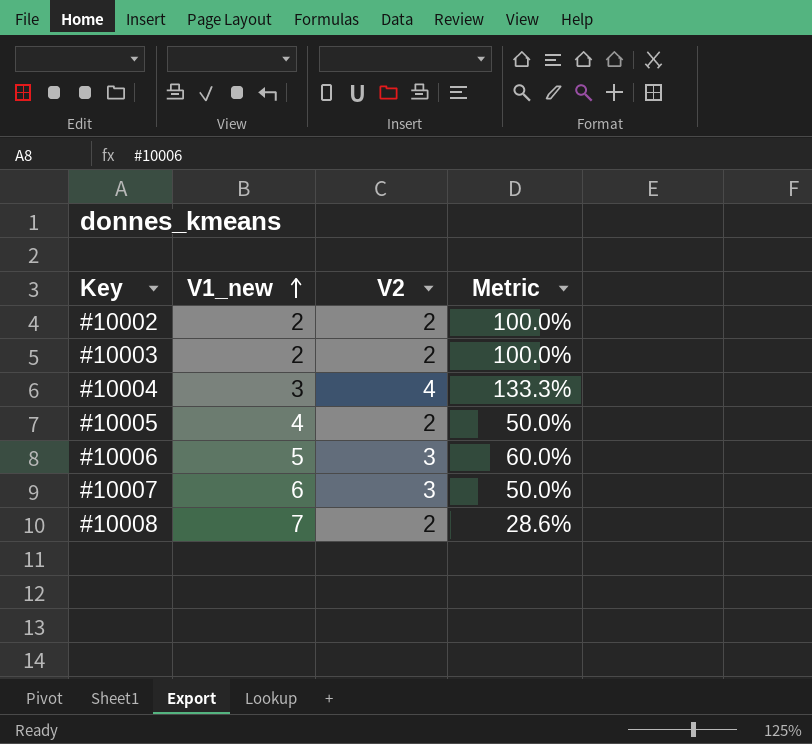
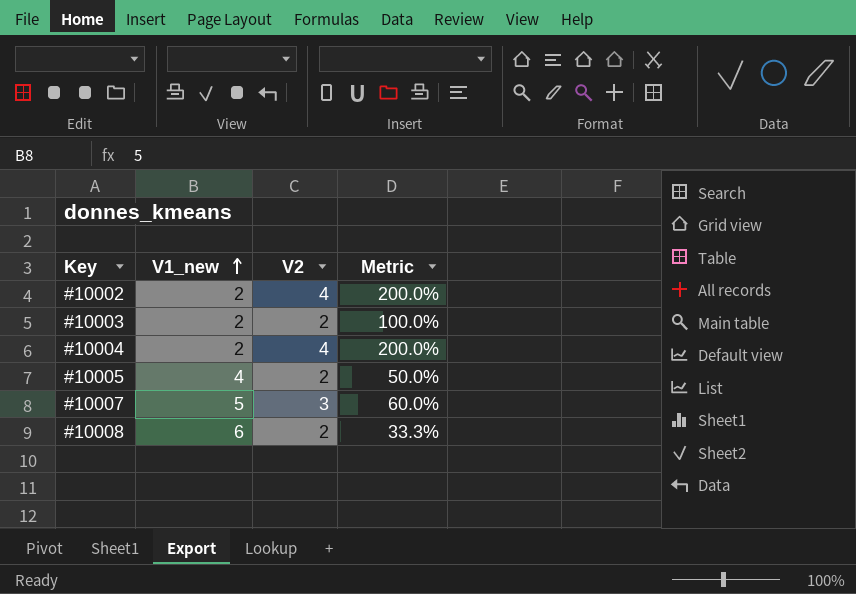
row #10006: 5 | 3 | 60.0% -> none
#10002 | V2: 2 -> 4
#10002 | Metric: 100.0% -> 200.0%
#10004 | V1_new: 3 -> 2
#10004 | Metric: 133.3% -> 200.0%
#10007 | V1_new: 6 -> 5
#10007 | Metric: 50.0% -> 60.0%
#10008 | V1_new: 7 -> 6
#10008 | Metric: 28.6% -> 33.3%

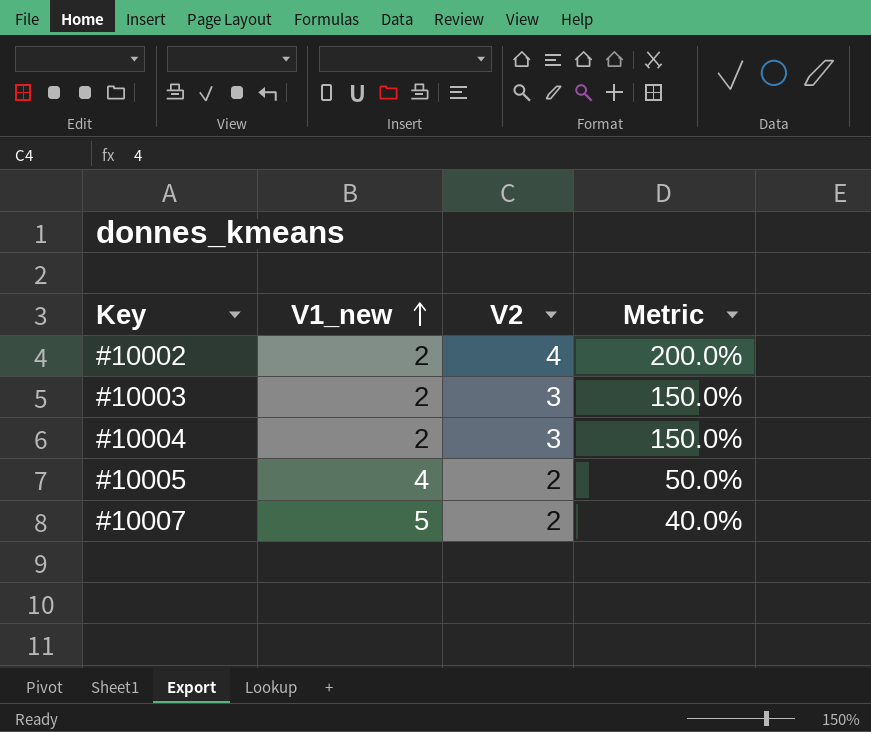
row #10008: 6 | 2 | 33.3% -> none
#10003 | V2: 2 -> 3
#10003 | Metric: 100.0% -> 150.0%
#10004 | V2: 4 -> 3
#10004 | Metric: 200.0% -> 150.0%
#10007 | V2: 3 -> 2
#10007 | Metric: 60.0% -> 40.0%

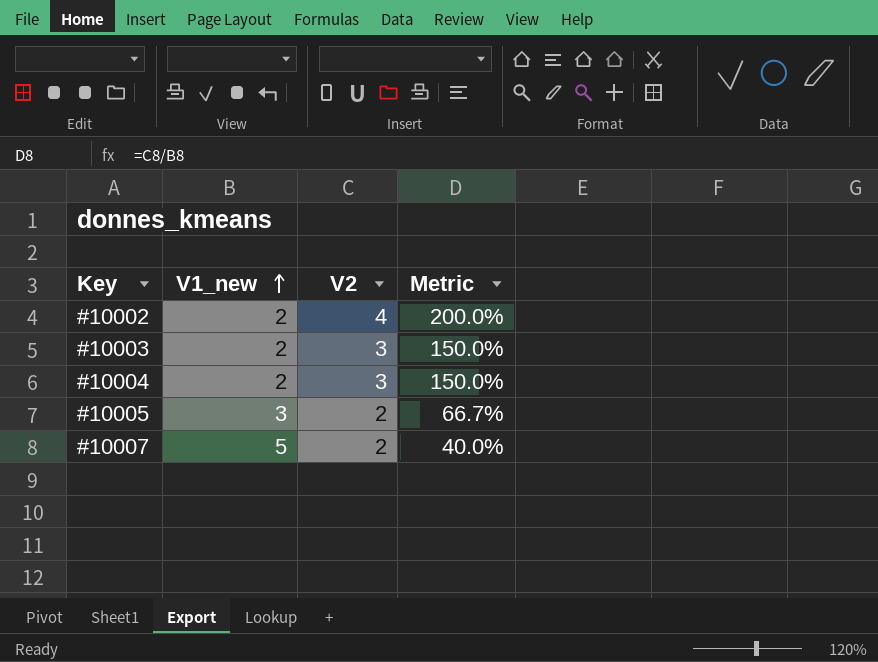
#10005 | V1_new: 4 -> 3
#10005 | Metric: 50.0% -> 66.7%

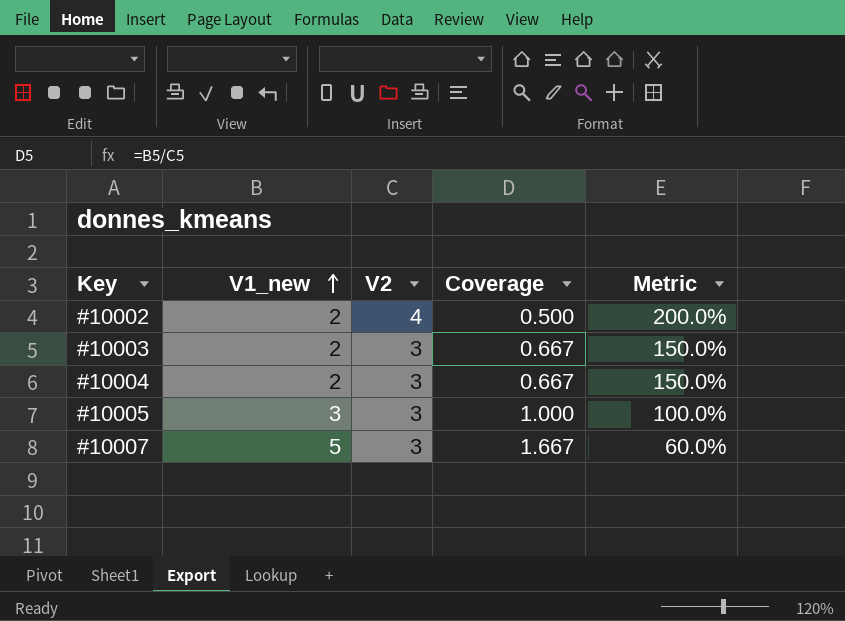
column Coverage | formula: none -> [V1_new] / [V2]
#10005 | V2: 2 -> 3
#10005 | Metric: 66.7% -> 100.0%
#10007 | V2: 2 -> 3
#10007 | Metric: 40.0% -> 60.0%

